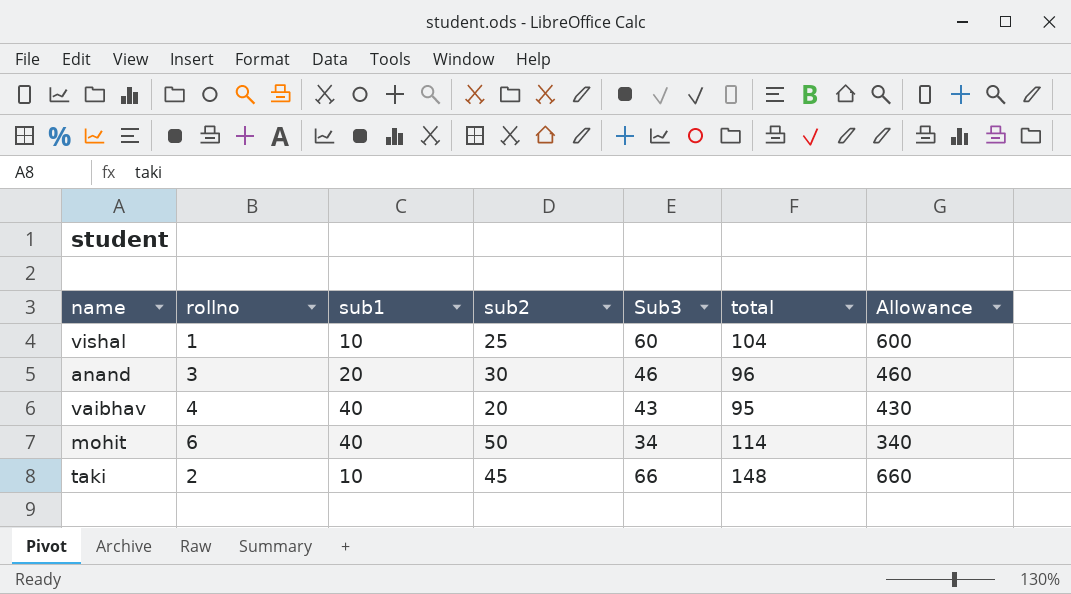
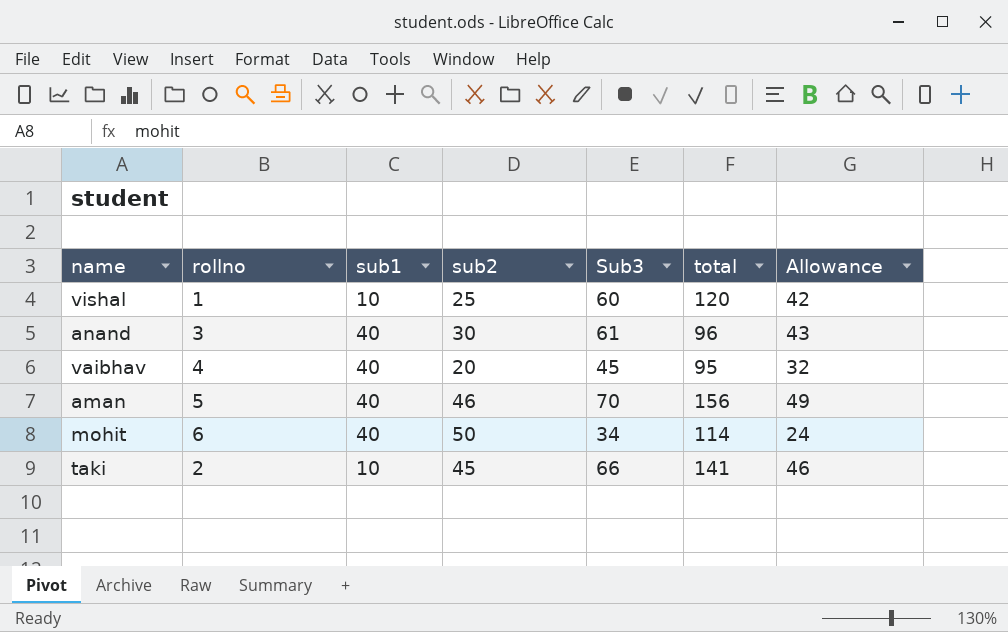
column Allowance | formula: [Sub3] * 10 -> [Sub3] * 0.7
vishal | total: 104 -> 120
anand | sub1: 20 -> 40
anand | Sub3: 46 -> 61
vaibhav | Sub3: 43 -> 45
row aman: none -> 5 | 40 | 46 | 70 | 156 | 49
taki | total: 148 -> 141

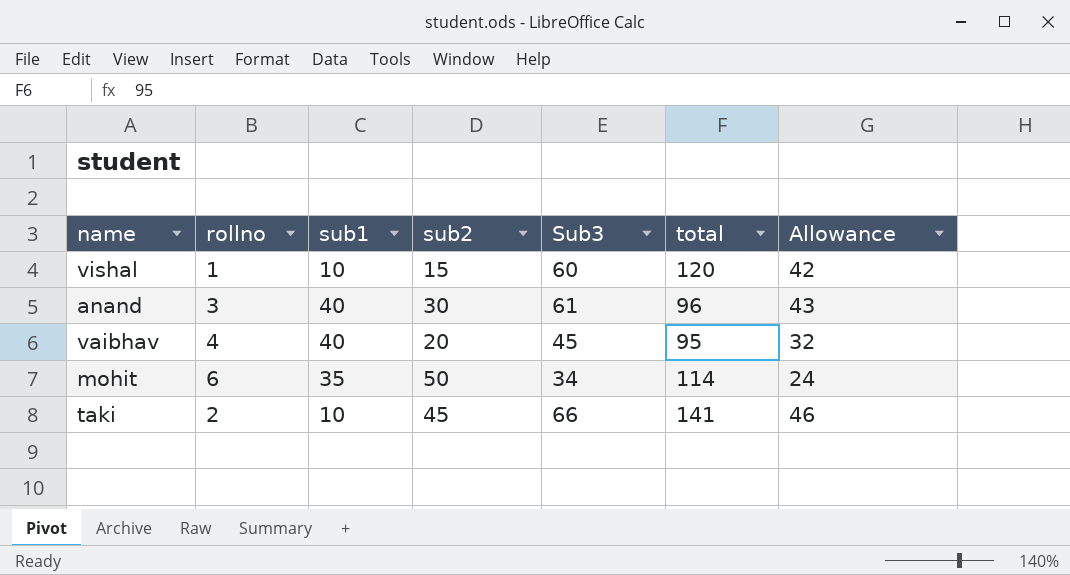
row aman: 5 | 40 | 46 | 70 | 156 | 49 -> none
vishal | sub2: 25 -> 15
mohit | sub1: 40 -> 35

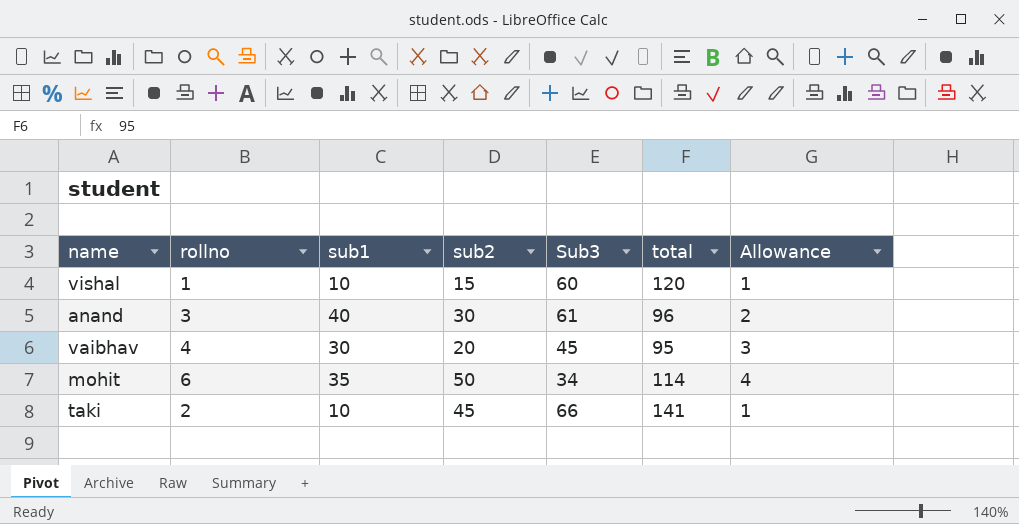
column Allowance | formula: [Sub3] * 0.7 -> [rollno] * 0.7
vaibhav | sub1: 40 -> 30

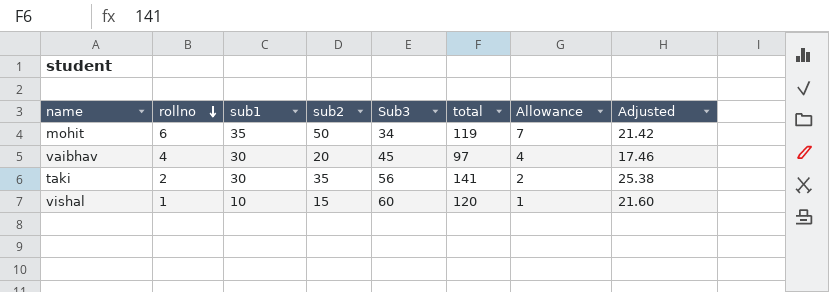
row order: none -> rollno descending
column Allowance | formula: [rollno] * 0.7 -> [rollno] * 1.1
column Adjusted | formula: none -> [total] * 0.18
row anand: 3 | 40 | 30 | 61 | 96 | 2 -> none
mohit | total: 114 -> 119
vaibhav | total: 95 -> 97
taki | sub1: 10 -> 30
taki | sub2: 45 -> 35
taki | Sub3: 66 -> 56

